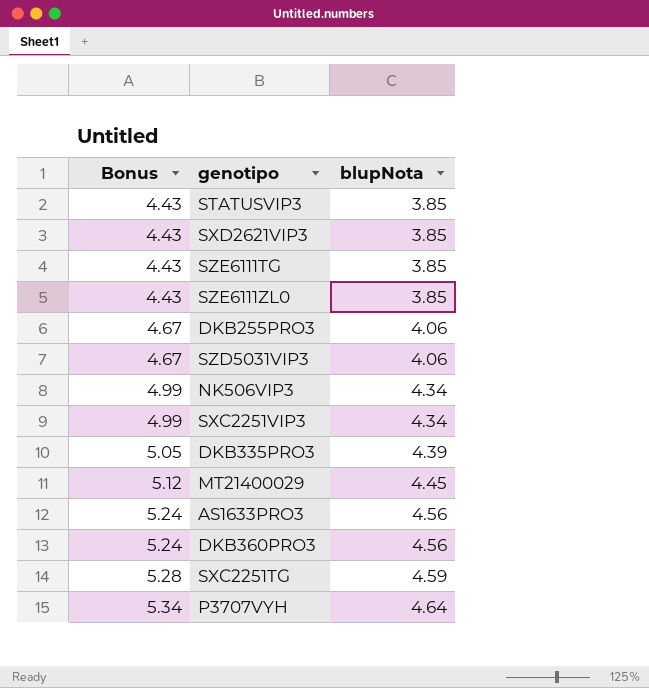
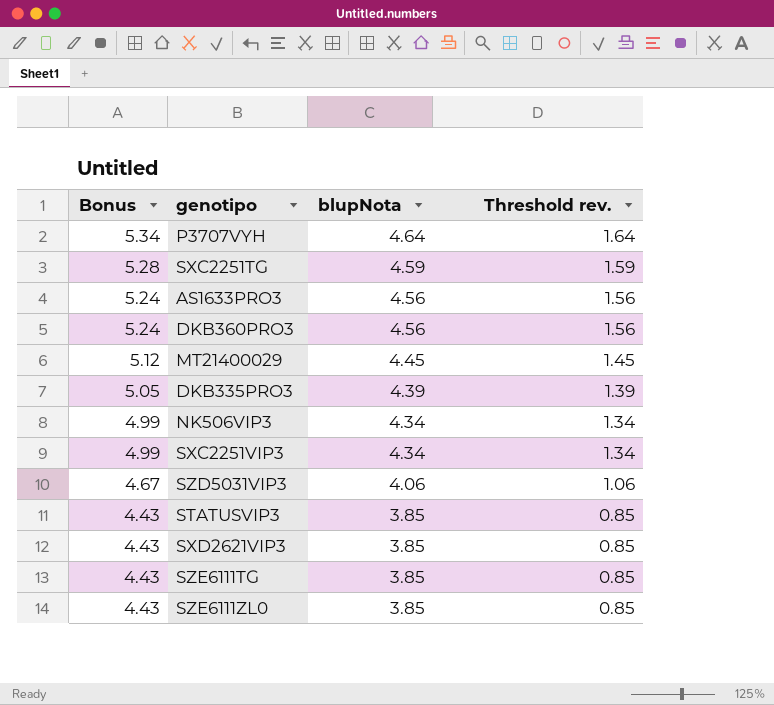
row order: Bonus ascending -> Bonus descending
column Threshold rev. | formula: none -> [blupNota] - 3
row DKB255PRO3: 4.67 | 4.06 -> none

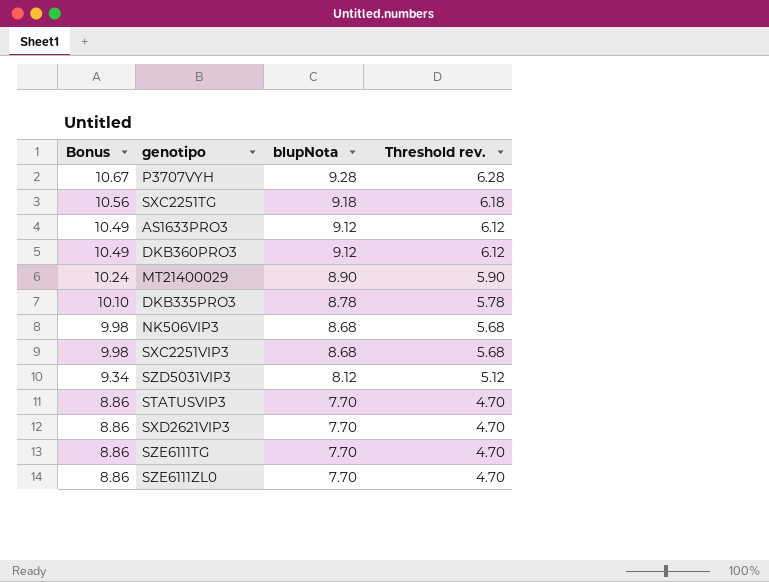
P3707VYH | Bonus: 5.34 -> 10.67
P3707VYH | blupNota: 4.64 -> 9.28
P3707VYH | Threshold rev.: 1.64 -> 6.28
SXC2251TG | Bonus: 5.28 -> 10.56
SXC2251TG | blupNota: 4.59 -> 9.18
SXC2251TG | Threshold rev.: 1.59 -> 6.18
AS1633PRO3 | Bonus: 5.24 -> 10.49
AS1633PRO3 | blupNota: 4.56 -> 9.12
AS1633PRO3 | Threshold rev.: 1.56 -> 6.12
DKB360PRO3 | Bonus: 5.24 -> 10.49
DKB360PRO3 | blupNota: 4.56 -> 9.12
DKB360PRO3 | Threshold rev.: 1.56 -> 6.12
MT21400029 | Bonus: 5.12 -> 10.24
MT21400029 | blupNota: 4.45 -> 8.90
MT21400029 | Threshold rev.: 1.45 -> 5.90
DKB335PRO3 | Bonus: 5.05 -> 10.10
DKB335PRO3 | blupNota: 4.39 -> 8.78
DKB335PRO3 | Threshold rev.: 1.39 -> 5.78
NK506VIP3 | Bonus: 4.99 -> 9.98
NK506VIP3 | blupNota: 4.34 -> 8.68
NK506VIP3 | Threshold rev.: 1.34 -> 5.68
SXC2251VIP3 | Bonus: 4.99 -> 9.98
SXC2251VIP3 | blupNota: 4.34 -> 8.68
SXC2251VIP3 | Threshold rev.: 1.34 -> 5.68
SZD5031VIP3 | Bonus: 4.67 -> 9.34
SZD5031VIP3 | blupNota: 4.06 -> 8.12
SZD5031VIP3 | Threshold rev.: 1.06 -> 5.12
STATUSVIP3 | Bonus: 4.43 -> 8.86
STATUSVIP3 | blupNota: 3.85 -> 7.70
STATUSVIP3 | Threshold rev.: 0.85 -> 4.70
SXD2621VIP3 | Bonus: 4.43 -> 8.86
SXD2621VIP3 | blupNota: 3.85 -> 7.70
SXD2621VIP3 | Threshold rev.: 0.85 -> 4.70
SZE6111TG | Bonus: 4.43 -> 8.86
SZE6111TG | blupNota: 3.85 -> 7.70
SZE6111TG | Threshold rev.: 0.85 -> 4.70
SZE6111ZL0 | Bonus: 4.43 -> 8.86
SZE6111ZL0 | blupNota: 3.85 -> 7.70
SZE6111ZL0 | Threshold rev.: 0.85 -> 4.70

